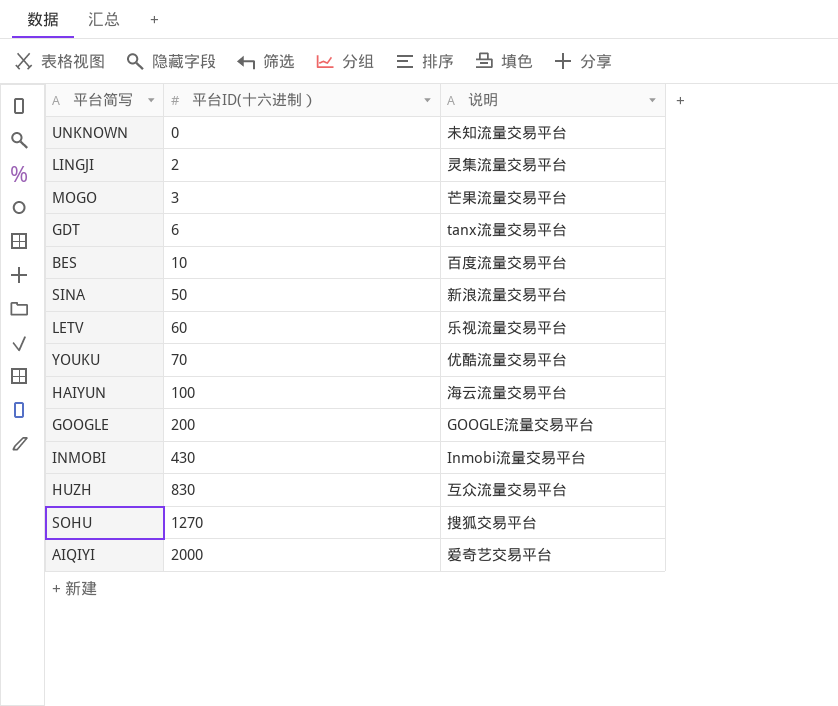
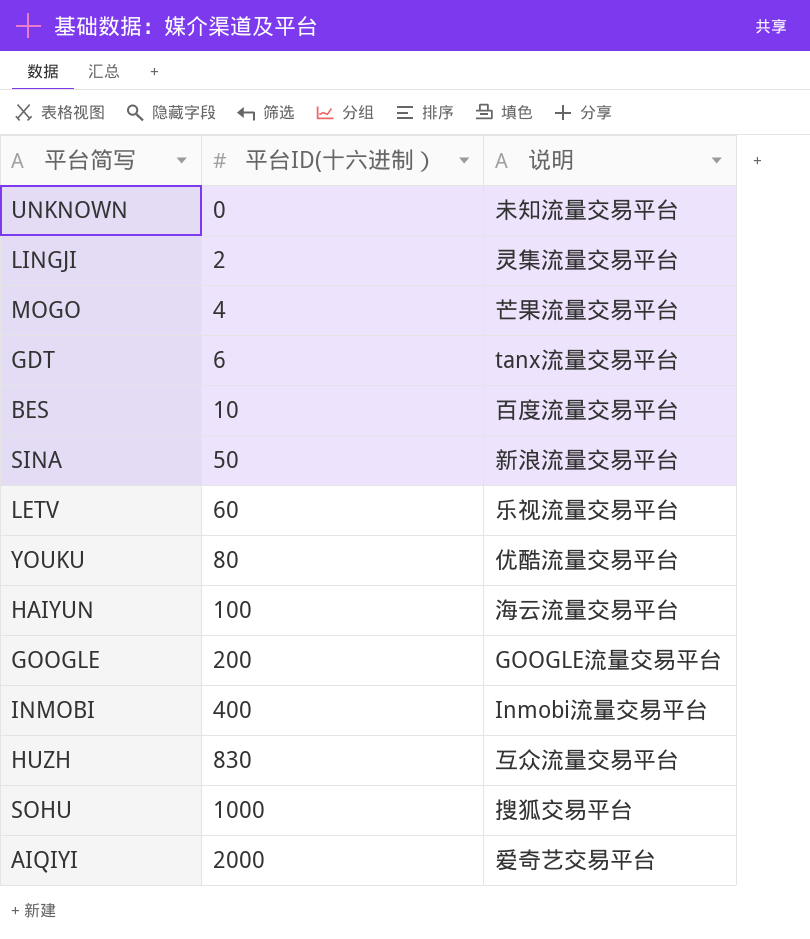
MOGO | 平台ID(十六进制）: 3 -> 4
YOUKU | 平台ID(十六进制）: 70 -> 80
INMOBI | 平台ID(十六进制）: 430 -> 400
SOHU | 平台ID(十六进制）: 1270 -> 1000

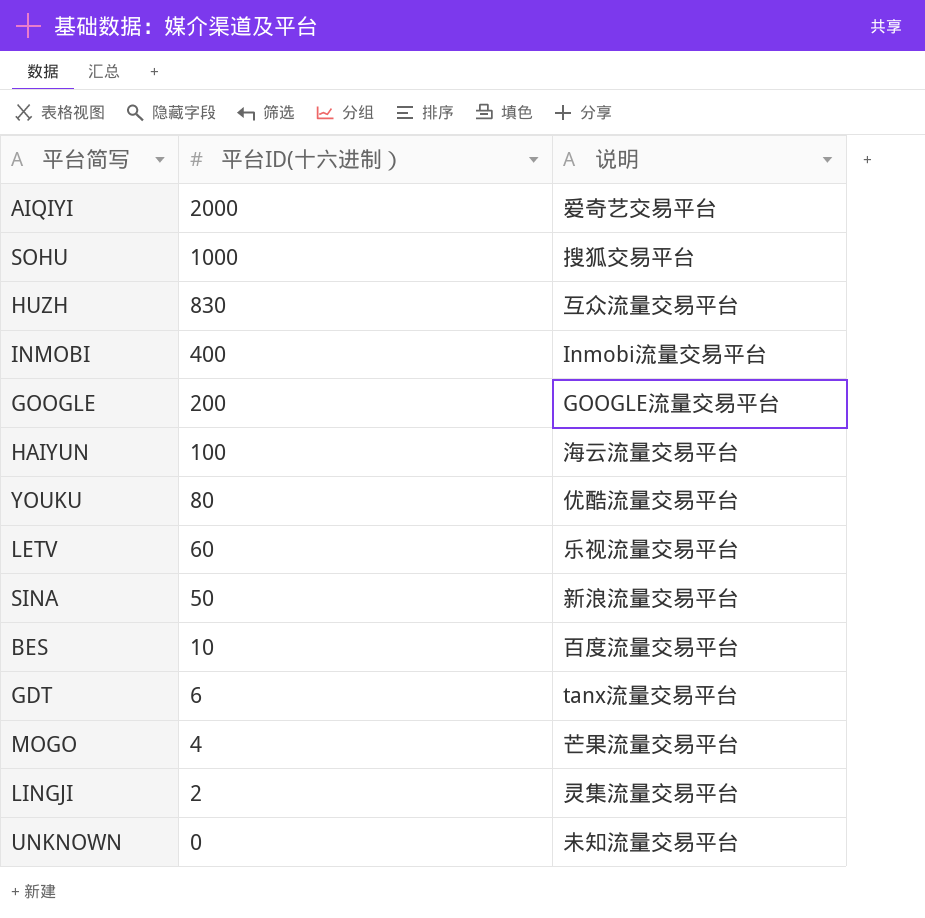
row order: 平台ID(十六进制） ascending -> 平台ID(十六进制） descending

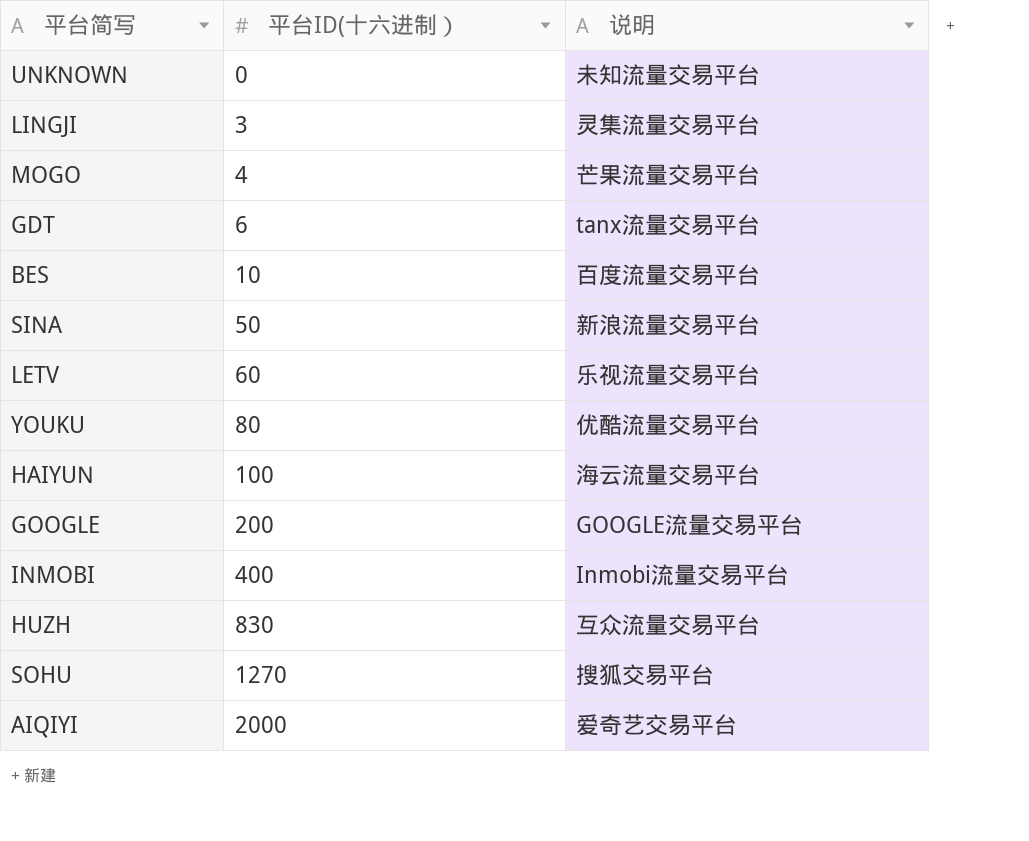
row order: 平台ID(十六进制） descending -> 平台ID(十六进制） ascending
LINGJI | 平台ID(十六进制）: 2 -> 3
SOHU | 平台ID(十六进制）: 1000 -> 1270

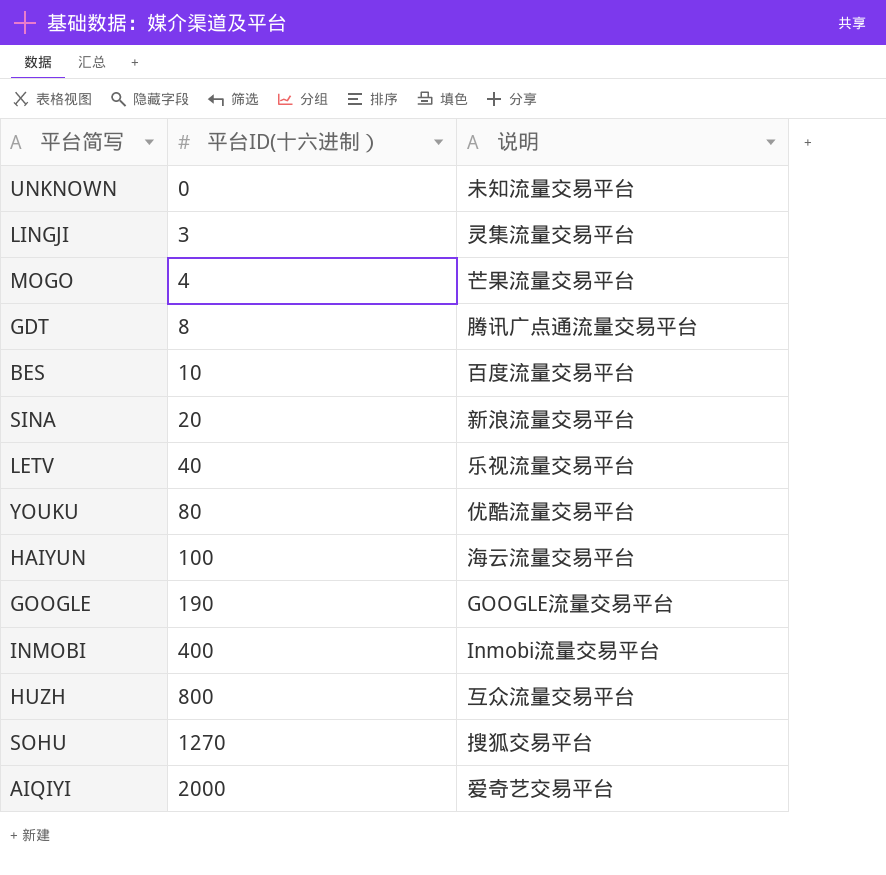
GDT | 平台ID(十六进制）: 6 -> 8
GDT | 说明: tanx流量交易平台 -> 腾讯广点通流量交易平台
SINA | 平台ID(十六进制）: 50 -> 20
LETV | 平台ID(十六进制）: 60 -> 40
GOOGLE | 平台ID(十六进制）: 200 -> 190
HUZH | 平台ID(十六进制）: 830 -> 800

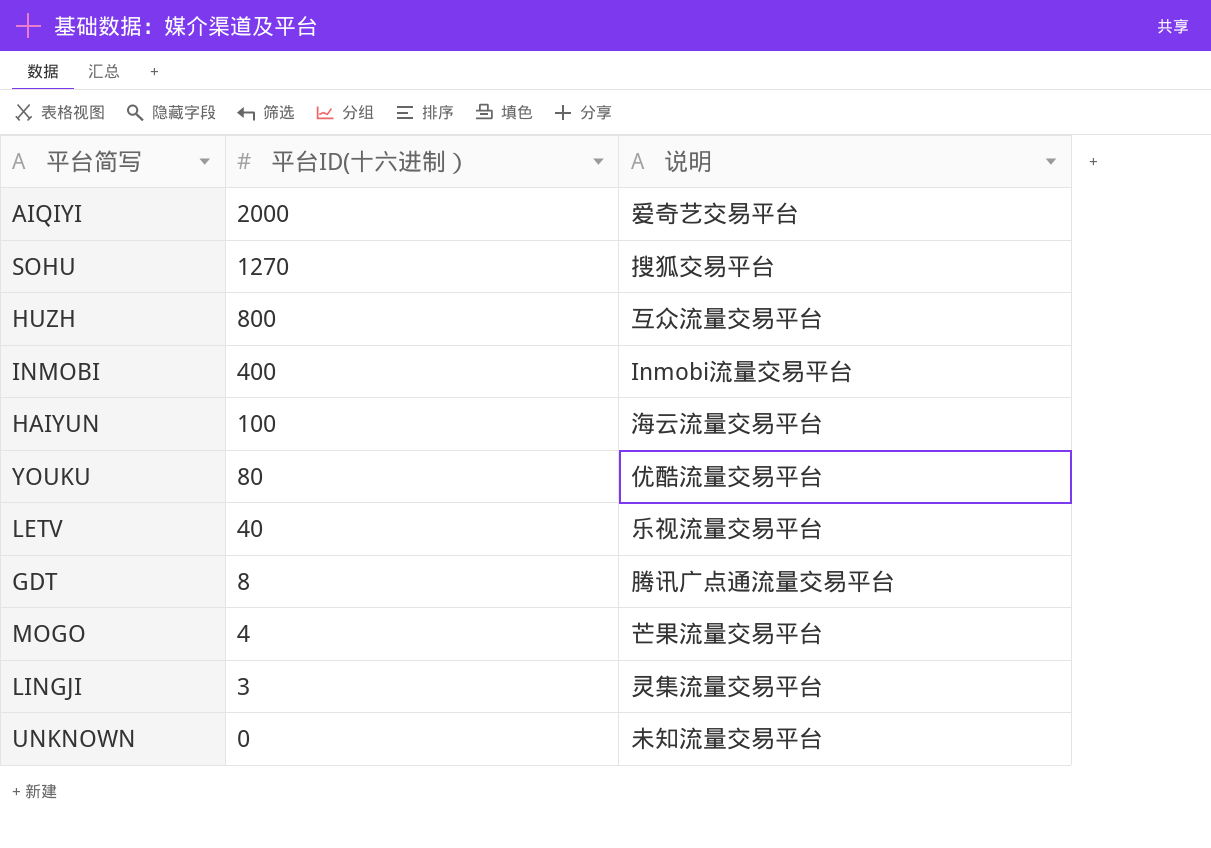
row order: 平台ID(十六进制） ascending -> 平台ID(十六进制） descending
row BES: 10 | 百度流量交易平台 -> none
row SINA: 20 | 新浪流量交易平台 -> none
row GOOGLE: 190 | GOOGLE流量交易平台 -> none

